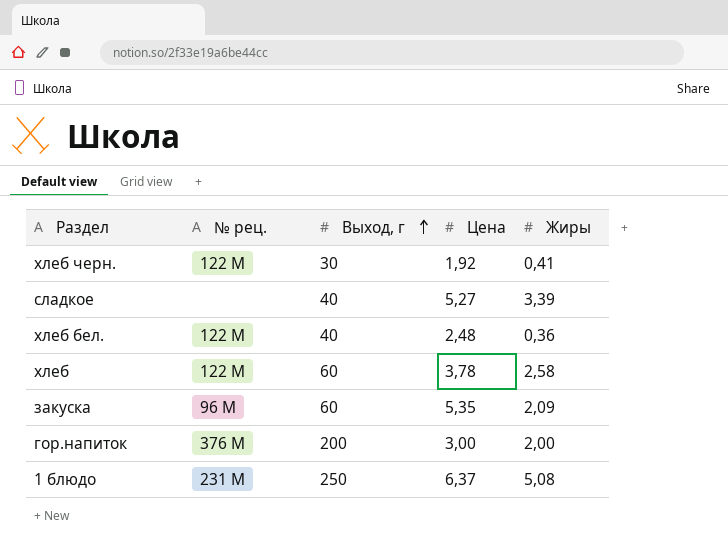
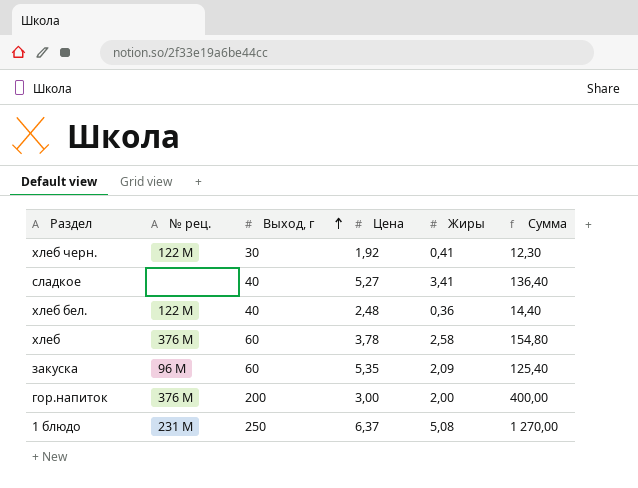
column Сумма | formula: none -> [Выход, г] * [Жиры]
сладкое | Жиры: 3,39 -> 3,41
хлеб | № рец.: 122 М -> 376 М

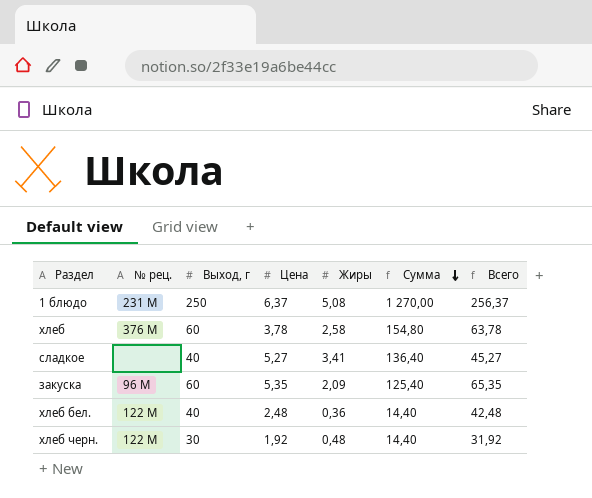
row order: Выход, г ascending -> Сумма descending
column Всего | formula: none -> [Выход, г] + [Цена]
row гор.напиток: 376 М | 200 | 3,00 | 2,00 | 400,00 -> none
хлеб черн. | Жиры: 0,41 -> 0,48
хлеб черн. | Сумма: 12,30 -> 14,40

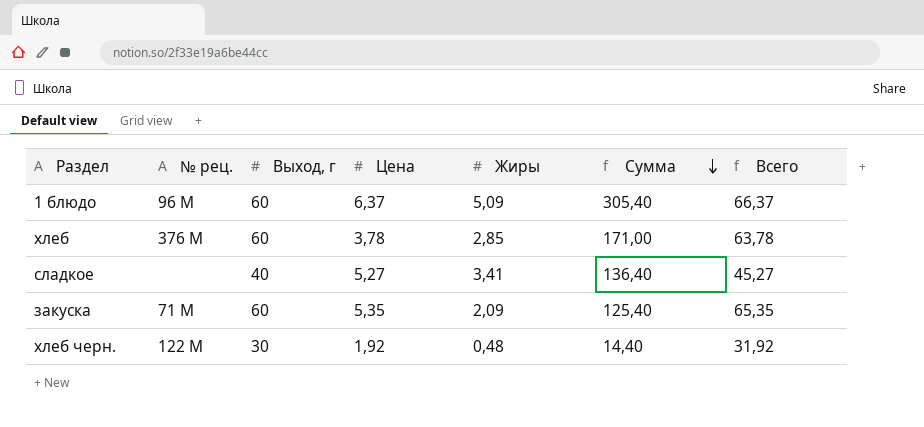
row хлеб бел.: 122 М | 40 | 2,48 | 0,36 | 14,40 | 42,48 -> none
1 блюдо | № рец.: 231 М -> 96 М
1 блюдо | Выход, г: 250 -> 60
1 блюдо | Жиры: 5,08 -> 5,09
1 блюдо | Сумма: 1 270,00 -> 305,40
1 блюдо | Всего: 256,37 -> 66,37
хлеб | Жиры: 2,58 -> 2,85
хлеб | Сумма: 154,80 -> 171,00
закуска | № рец.: 96 М -> 71 М

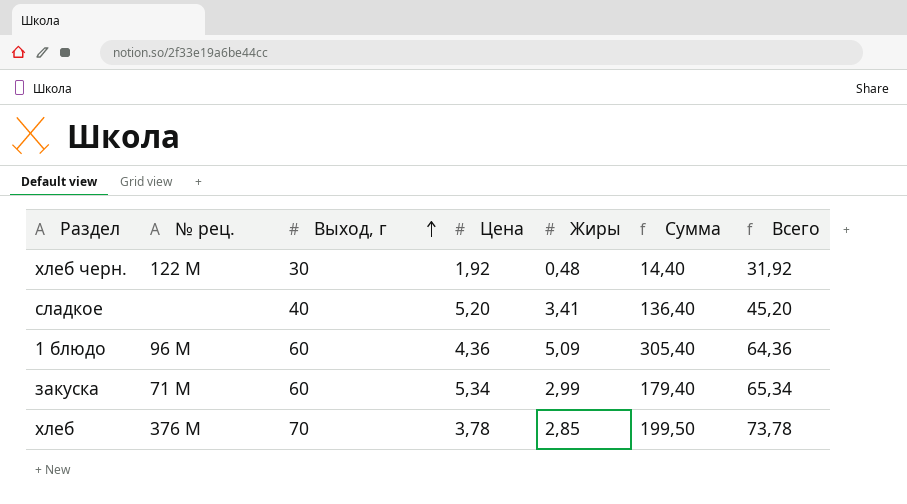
row order: Сумма descending -> Выход, г ascending
сладкое | Цена: 5,27 -> 5,20
сладкое | Всего: 45,27 -> 45,20
1 блюдо | Цена: 6,37 -> 4,36
1 блюдо | Всего: 66,37 -> 64,36
закуска | Цена: 5,35 -> 5,34
закуска | Жиры: 2,09 -> 2,99
закуска | Сумма: 125,40 -> 179,40
закуска | Всего: 65,35 -> 65,34
хлеб | Выход, г: 60 -> 70
хлеб | Сумма: 171,00 -> 199,50
хлеб | Всего: 63,78 -> 73,78

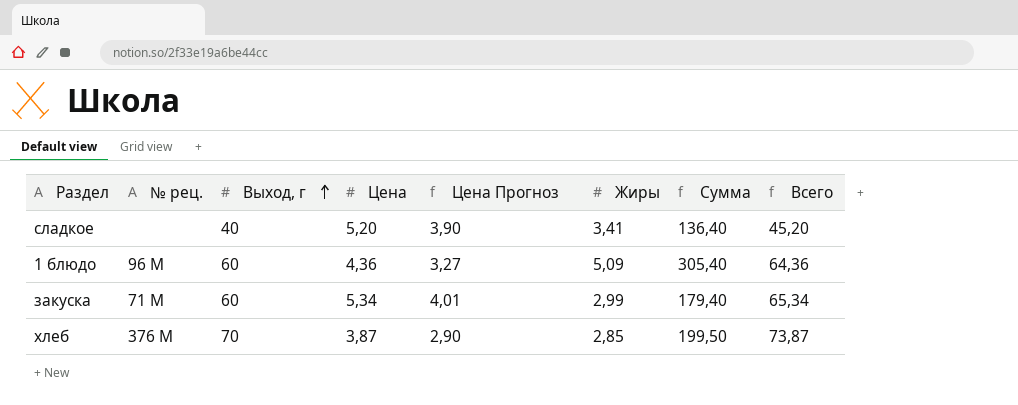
column Цена Прогноз | formula: none -> [Цена] * 0,75
row хлеб черн.: 122 М | 30 | 1,92 | 0,48 | 14,40 | 31,92 -> none
хлеб | Цена: 3,78 -> 3,87
хлеб | Всего: 73,78 -> 73,87

